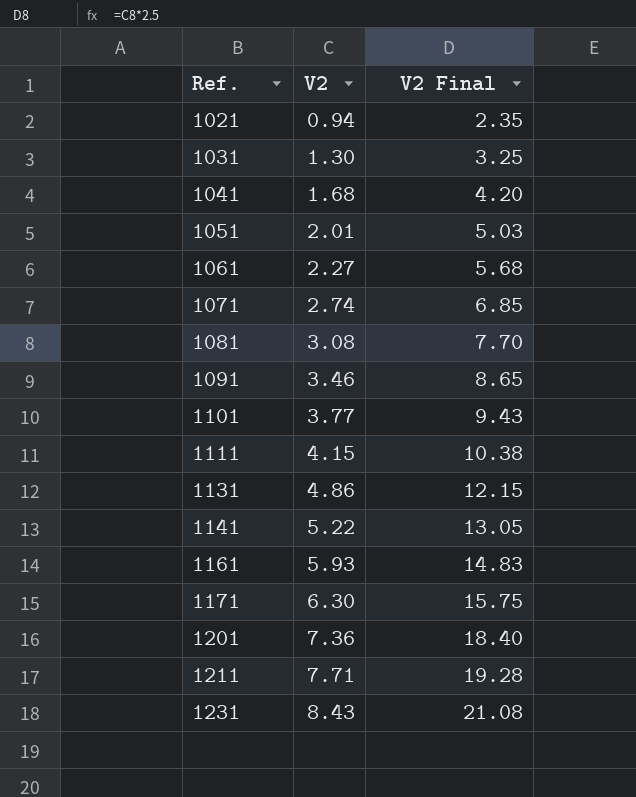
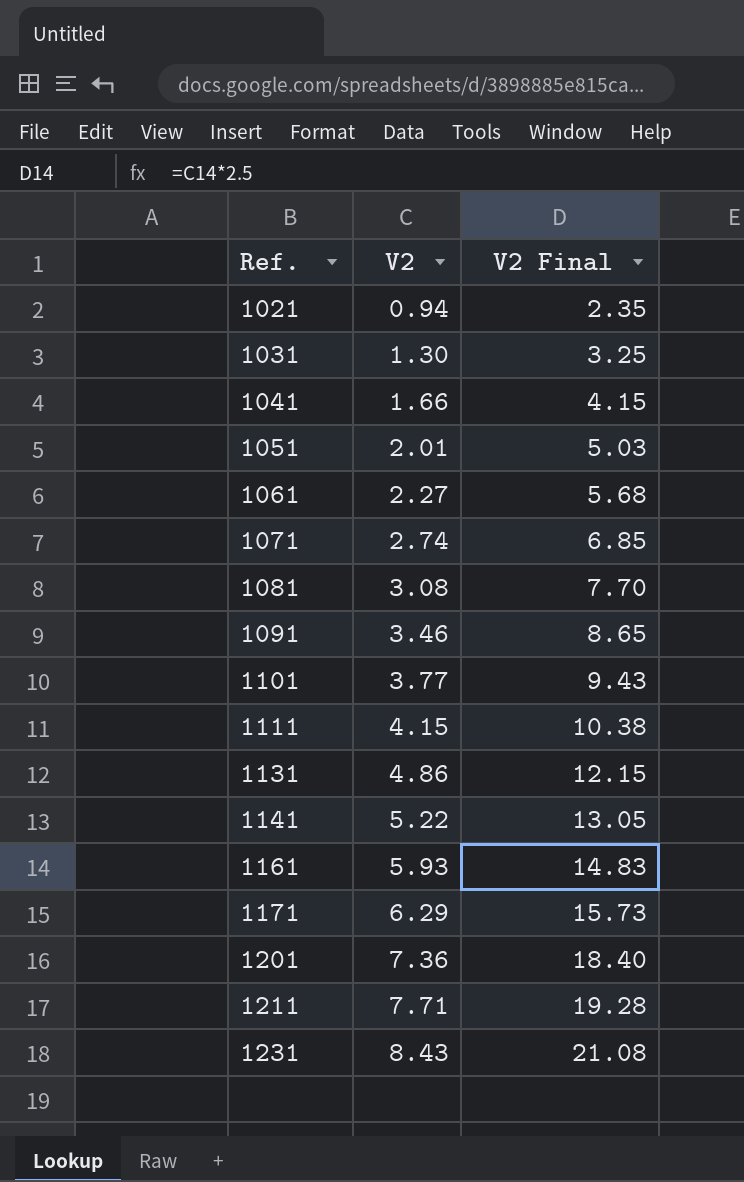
1041 | V2: 1.68 -> 1.66
1041 | V2 Final: 4.20 -> 4.15
1171 | V2: 6.30 -> 6.29
1171 | V2 Final: 15.75 -> 15.73

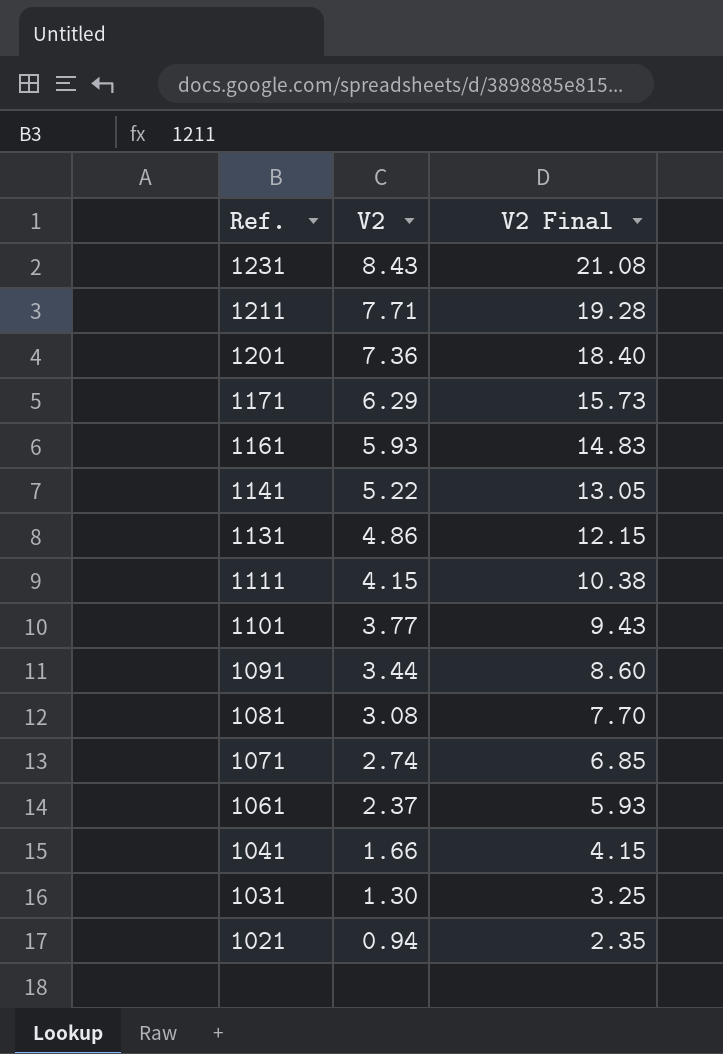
row order: Ref. ascending -> Ref. descending
row 1051: 2.01 | 5.03 -> none
1091 | V2: 3.46 -> 3.44
1091 | V2 Final: 8.65 -> 8.60
1061 | V2: 2.27 -> 2.37
1061 | V2 Final: 5.68 -> 5.93

